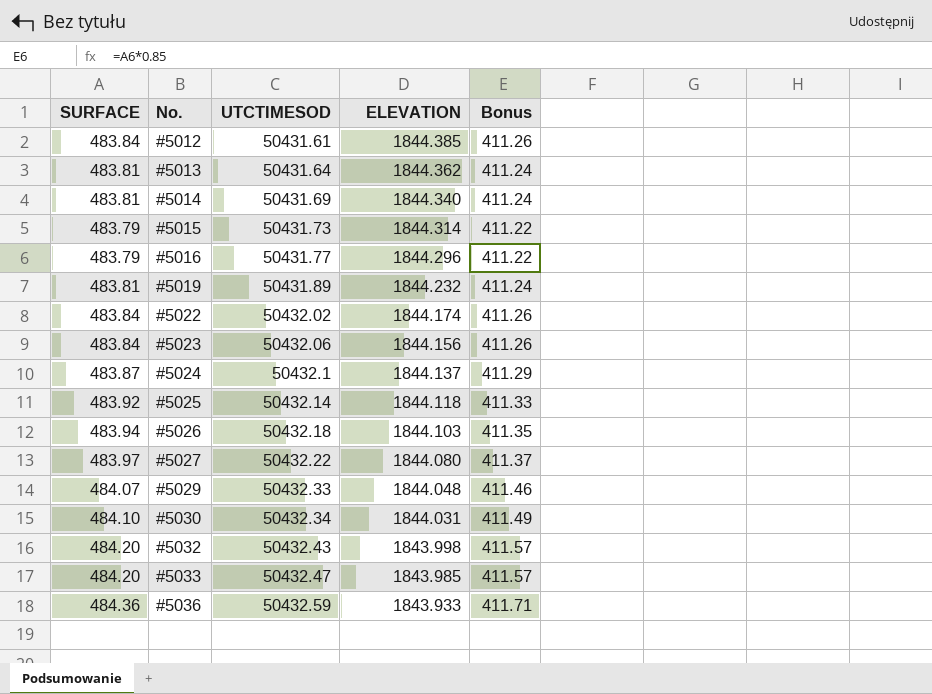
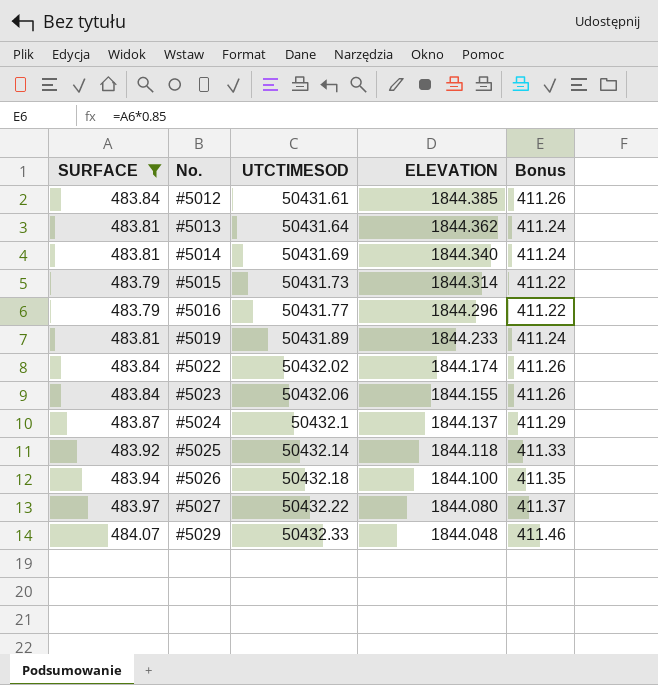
filter: none -> SURFACE <= 484.07
#5019 | ELEVATION: 1844.232 -> 1844.233
#5023 | ELEVATION: 1844.156 -> 1844.155
#5026 | ELEVATION: 1844.103 -> 1844.100

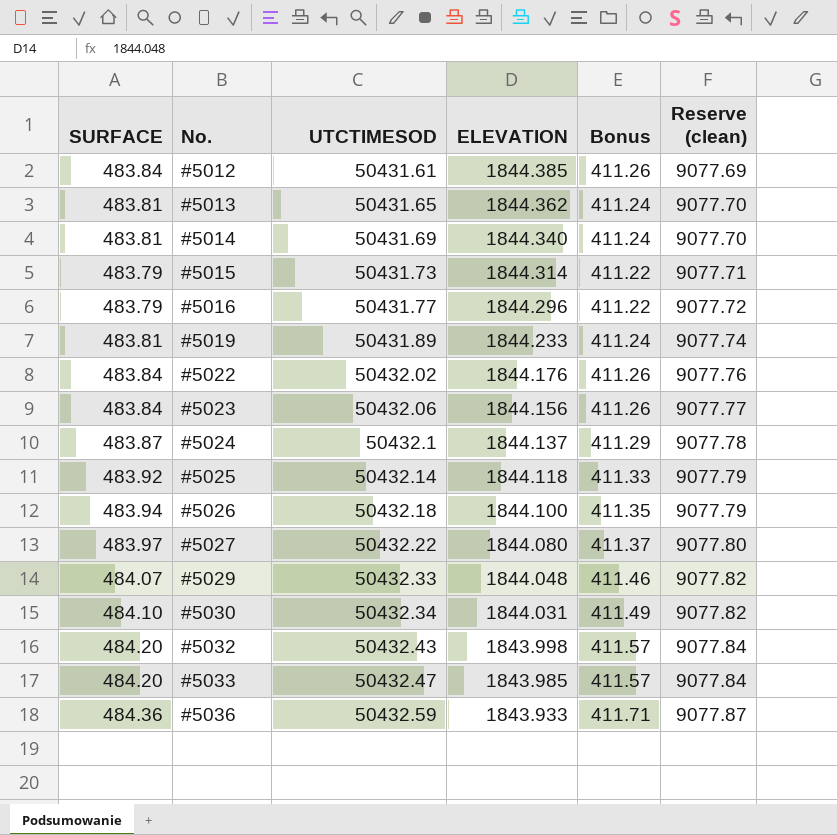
filter: SURFACE <= 484.07 -> none
column Reserve (clean) | formula: none -> [UTCTIMESOD] * 0.18
#5013 | UTCTIMESOD: 50431.64 -> 50431.65
#5022 | ELEVATION: 1844.174 -> 1844.176
#5023 | ELEVATION: 1844.155 -> 1844.156

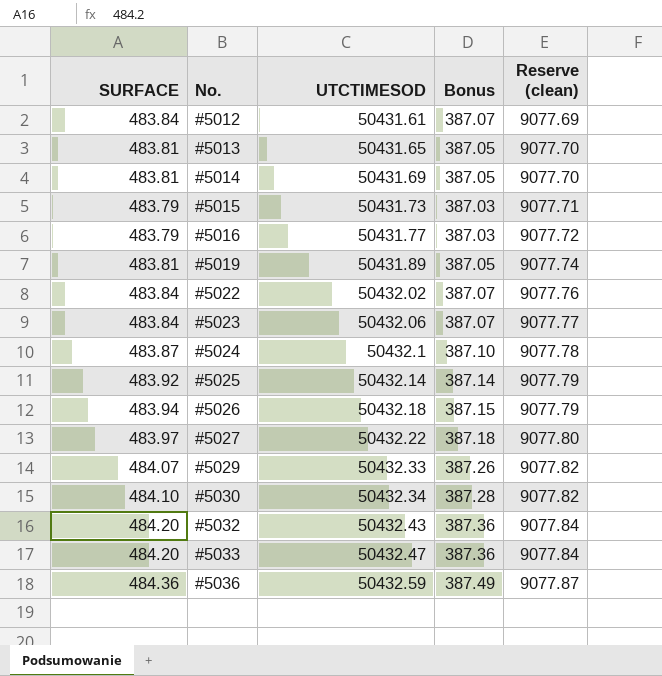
column ELEVATION | position: 4 -> none
column Bonus | formula: [SURFACE] * 0.85 -> [SURFACE] * 0.8

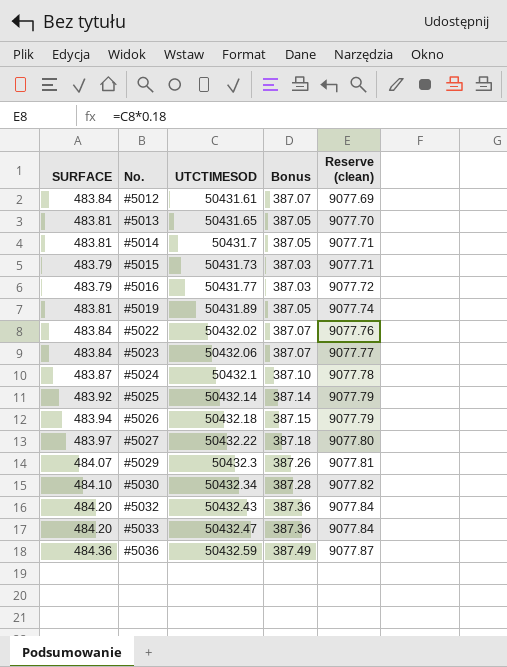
#5014 | UTCTIMESOD: 50431.69 -> 50431.7
#5014 | Reserve (clean): 9077.70 -> 9077.71
#5029 | UTCTIMESOD: 50432.33 -> 50432.3
#5029 | Reserve (clean): 9077.82 -> 9077.81

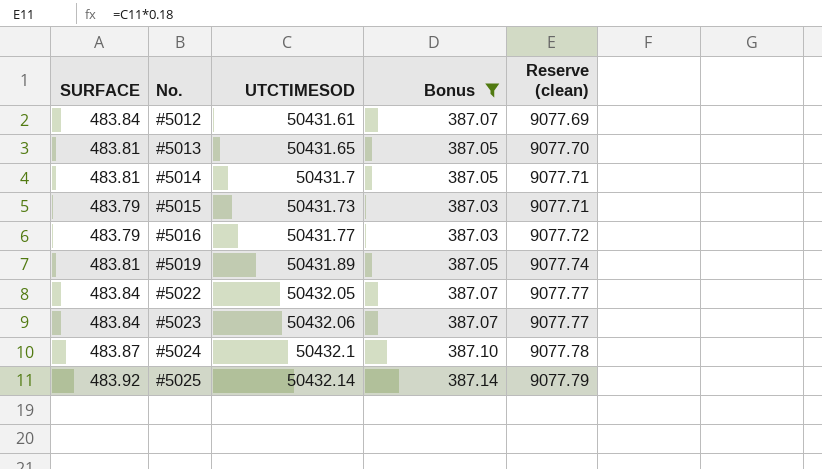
filter: none -> Bonus <= 387.14
#5022 | UTCTIMESOD: 50432.02 -> 50432.05
#5022 | Reserve (clean): 9077.76 -> 9077.77

